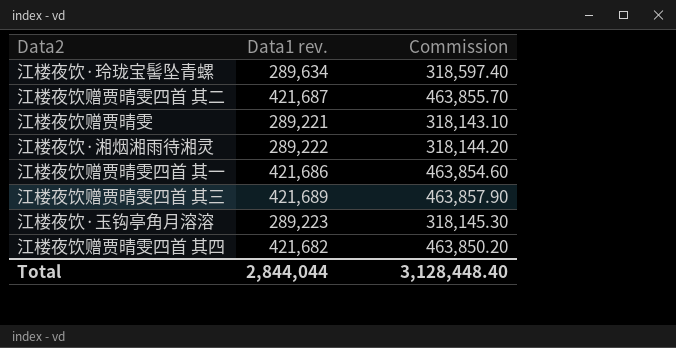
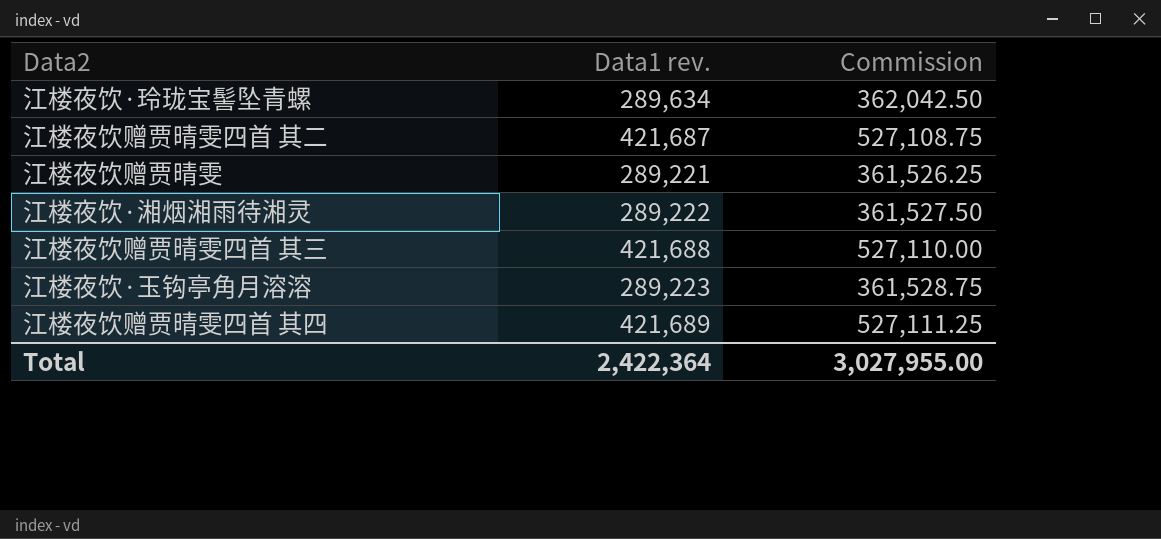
column Commission | formula: [Data1 rev.] * 1.1 -> [Data1 rev.] * 1.25
row 江楼夜饮赠贾晴雯四首 其一: 421,686 | 463,854.60 -> none
江楼夜饮赠贾晴雯四首 其三 | Data1 rev.: 421,689 -> 421,688
江楼夜饮赠贾晴雯四首 其四 | Data1 rev.: 421,682 -> 421,689
Total | Data1 rev.: 2,844,044 -> 2,422,364
Total | Commission: 3,128,448.40 -> 3,027,955.00

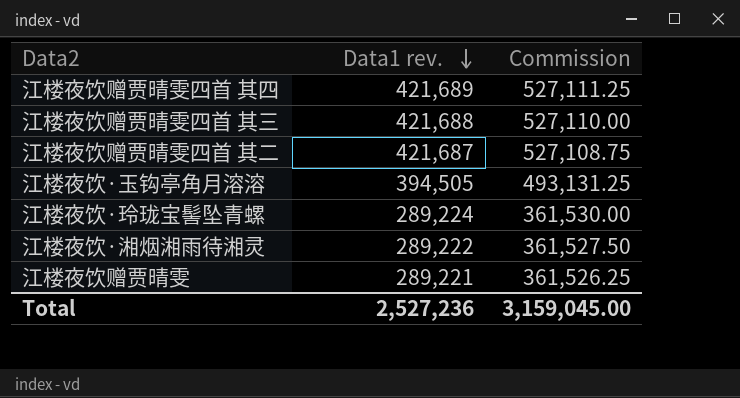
row order: none -> Data1 rev. descending
江楼夜饮·玉钩亭角月溶溶 | Data1 rev.: 289,223 -> 394,505
江楼夜饮·玉钩亭角月溶溶 | Commission: 361,528.75 -> 493,131.25
江楼夜饮·玲珑宝髻坠青螺 | Data1 rev.: 289,634 -> 289,224
江楼夜饮·玲珑宝髻坠青螺 | Commission: 362,042.50 -> 361,530.00
Total | Data1 rev.: 2,422,364 -> 2,527,236
Total | Commission: 3,027,955.00 -> 3,159,045.00

